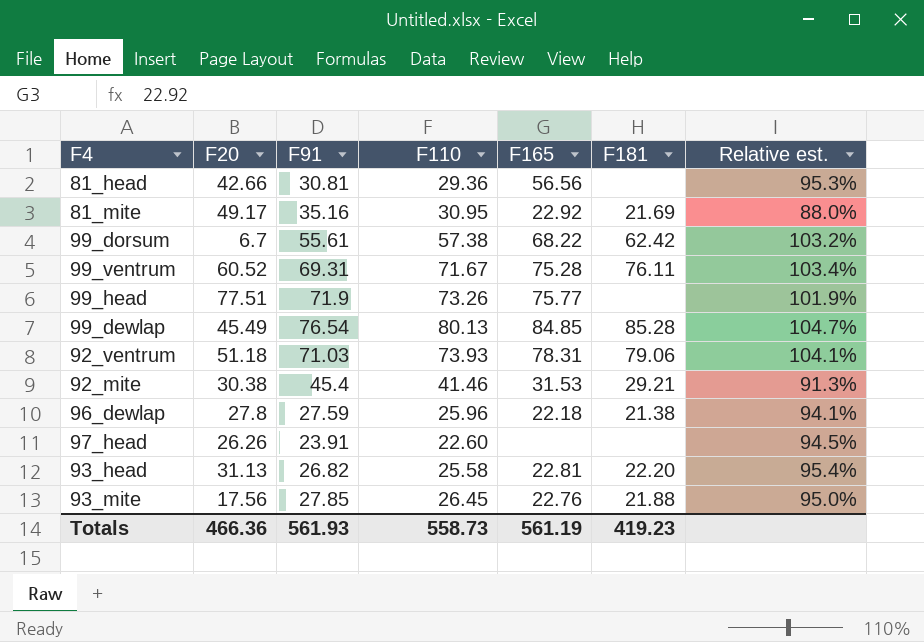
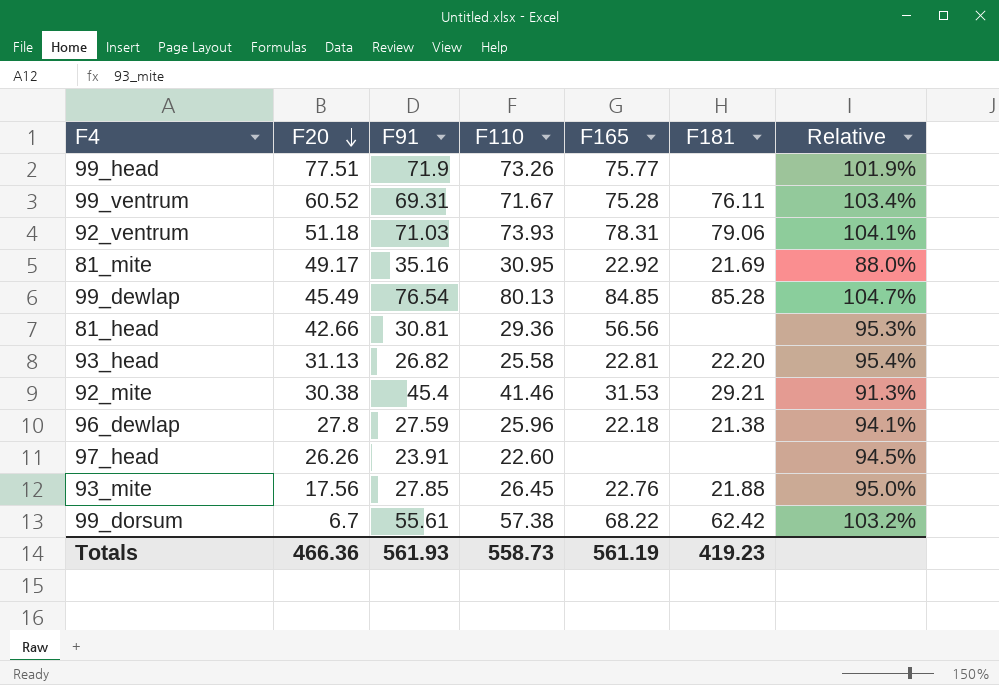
row order: none -> F20 descending
column name: Relative est. -> Relative

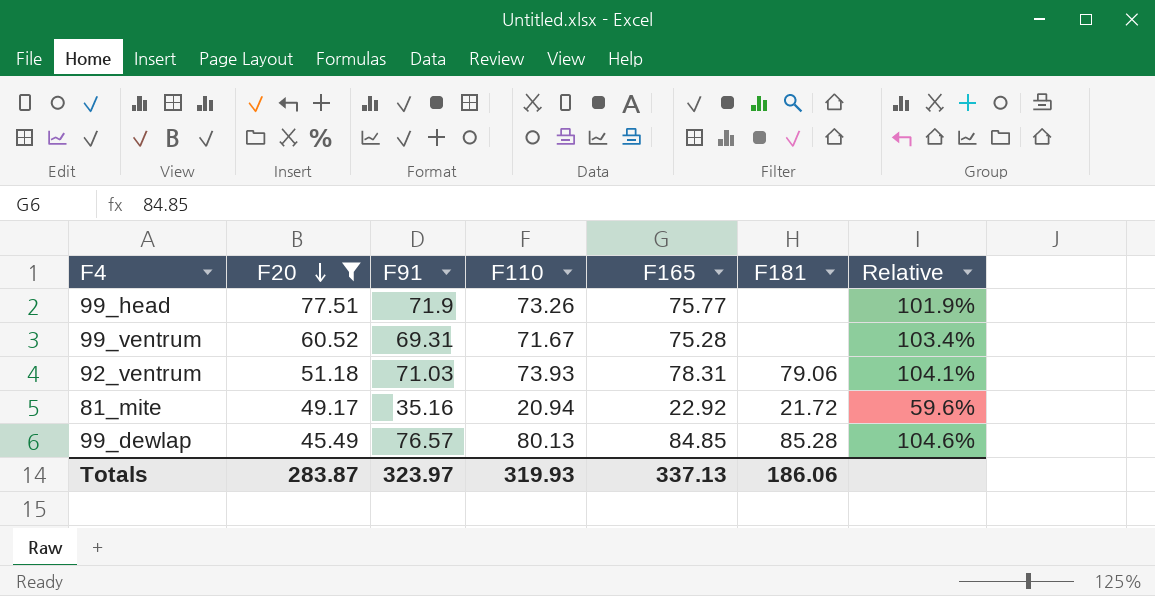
filter: none -> F20 >= 45.49
99_ventrum | F181: 76.11 -> none
81_mite | F110: 30.95 -> 20.94
81_mite | F181: 21.69 -> 21.72
81_mite | Relative: 88.0% -> 59.6%
99_dewlap | F91: 76.54 -> 76.57
99_dewlap | Relative: 104.7% -> 104.6%
Totals | F20: 466.36 -> 283.87
Totals | F91: 561.93 -> 323.97
Totals | F110: 558.73 -> 319.93
Totals | F165: 561.19 -> 337.13
Totals | F181: 419.23 -> 186.06

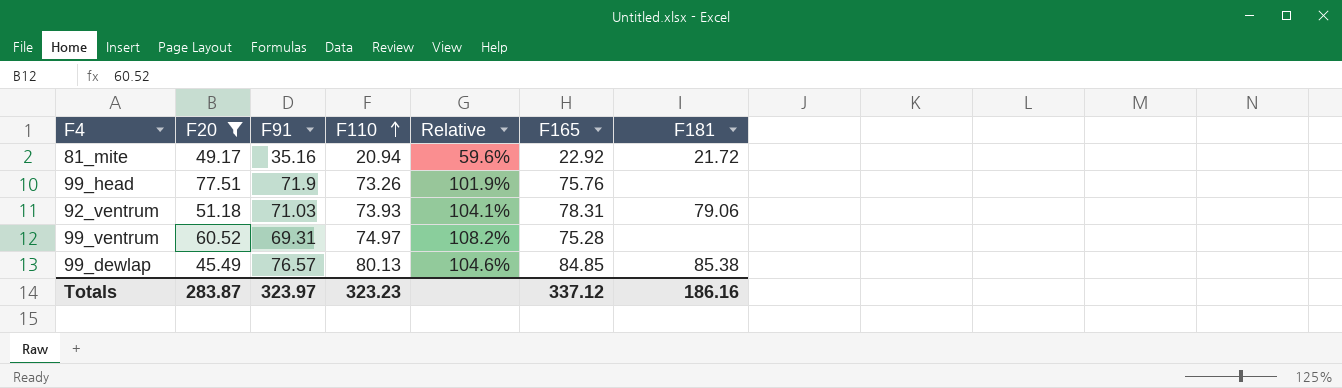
row order: F20 descending -> F110 ascending
column Relative | position: 7 -> 5
99_head | F165: 75.77 -> 75.76
99_ventrum | F110: 71.67 -> 74.97
99_ventrum | Relative: 103.4% -> 108.2%
99_dewlap | F181: 85.28 -> 85.38
Totals | F110: 319.93 -> 323.23
Totals | F165: 337.13 -> 337.12
Totals | F181: 186.06 -> 186.16

